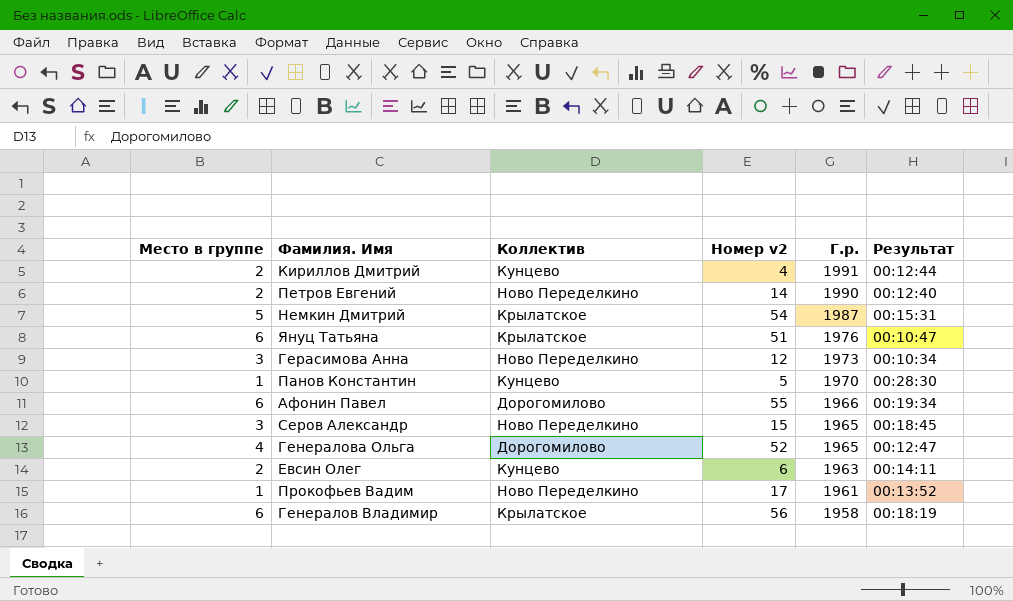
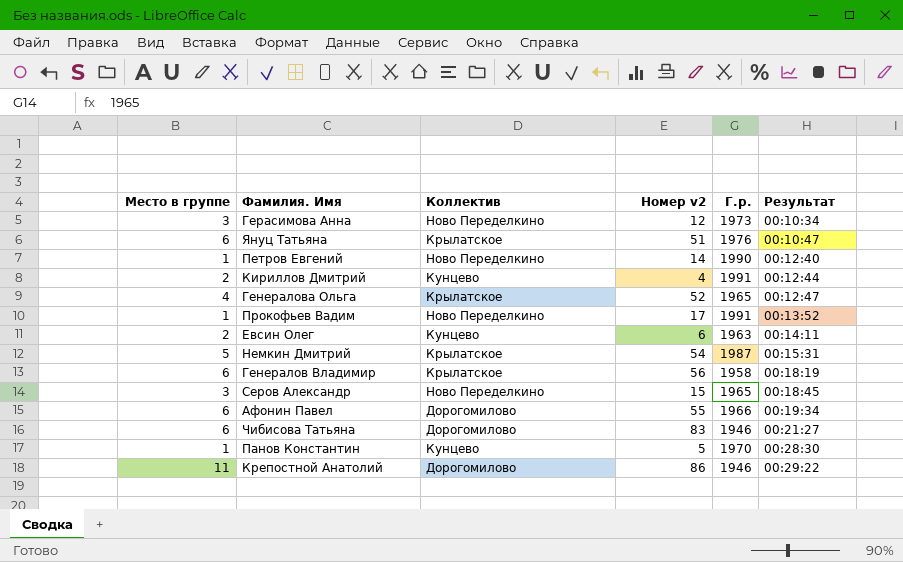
row order: Г.р. descending -> Результат ascending
Петров Евгений | Место в группе: 2 -> 1
Генералова Ольга | Коллектив: Дорогомилово -> Крылатское
Прокофьев Вадим | Г.р.: 1961 -> 1991
row Чибисова Татьяна: none -> 6 | Дорогомилово | 83 | 1946 | 00:21:27
row Крепостной Анатолий: none -> 11 | Дорогомилово | 86 | 1946 | 00:29:22

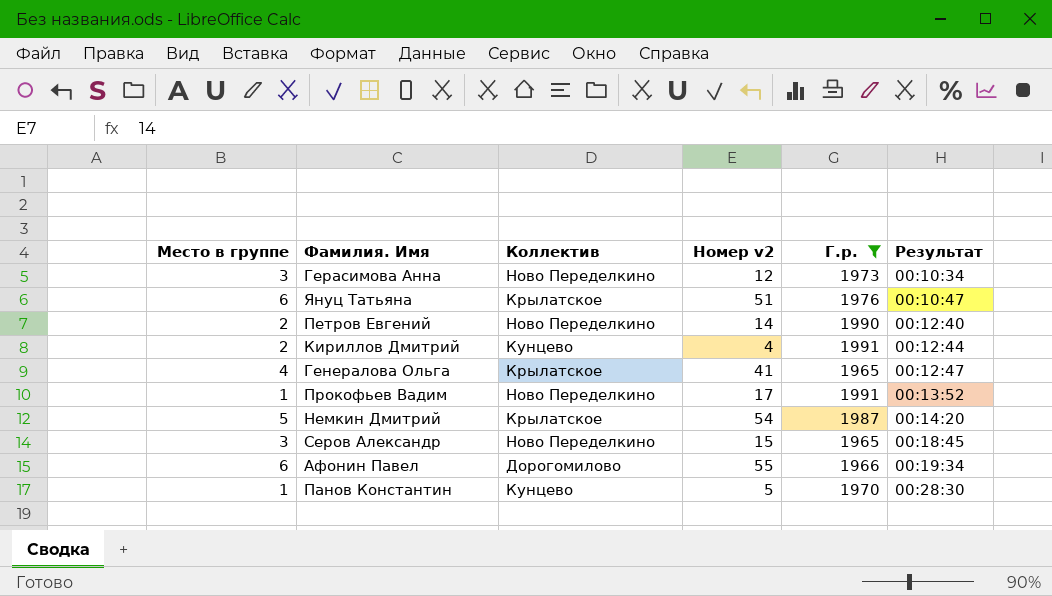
filter: none -> Г.р. >= 1965
Петров Евгений | Место в группе: 1 -> 2
Генералова Ольга | Номер v2: 52 -> 41
Немкин Дмитрий | Результат: 00:15:31 -> 00:14:20

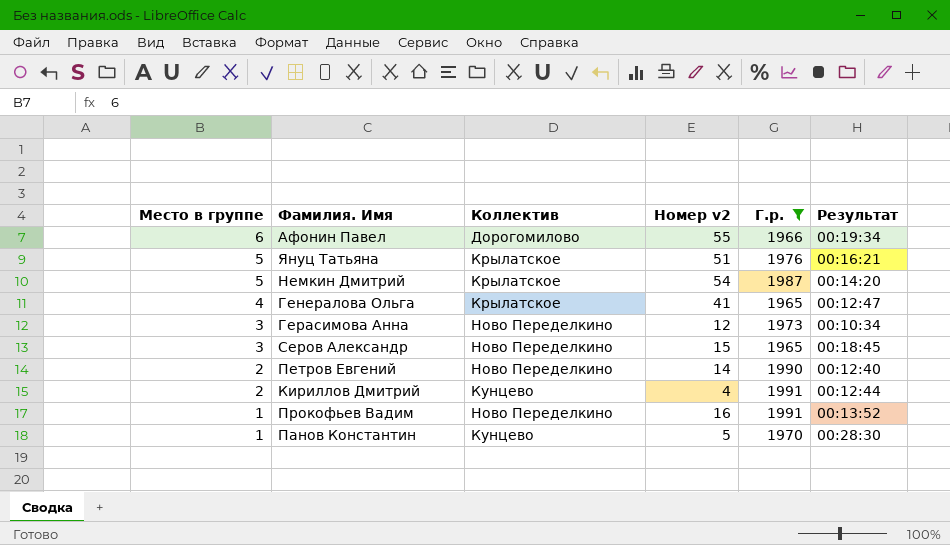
row order: Результат ascending -> Место в группе descending
Януц Татьяна | Место в группе: 6 -> 5
Януц Татьяна | Результат: 00:10:47 -> 00:16:21
Прокофьев Вадим | Номер v2: 17 -> 16

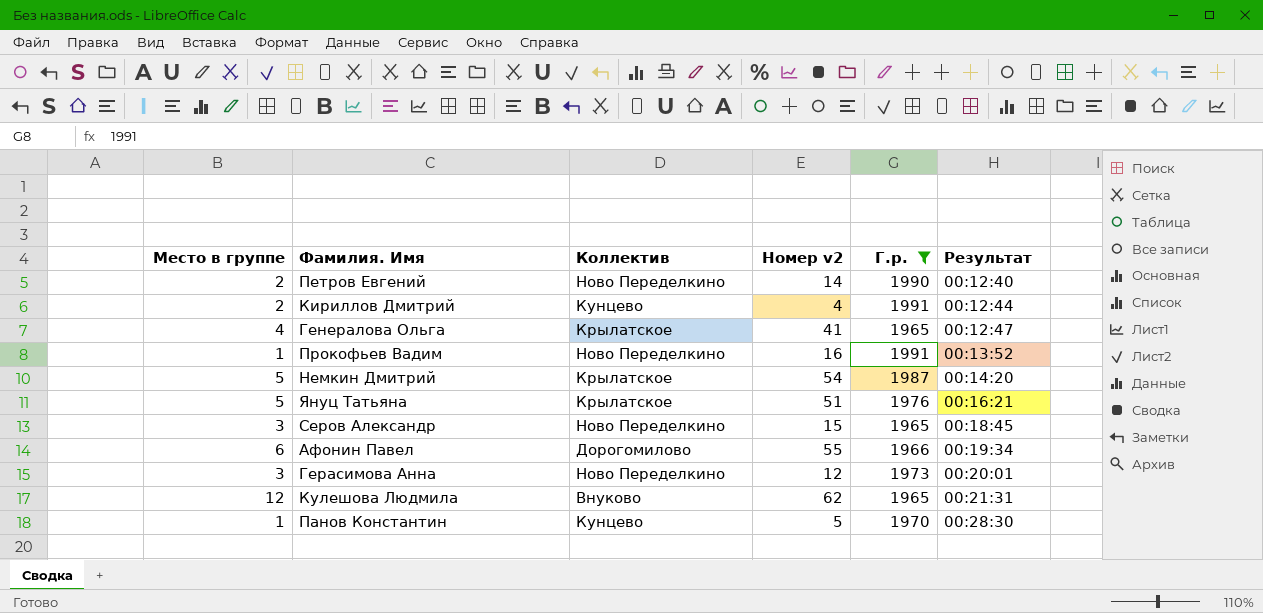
row order: Место в группе descending -> Результат ascending
Герасимова Анна | Результат: 00:10:34 -> 00:20:01
row Кулешова Людмила: none -> 12 | Внуково | 62 | 1965 | 00:21:31

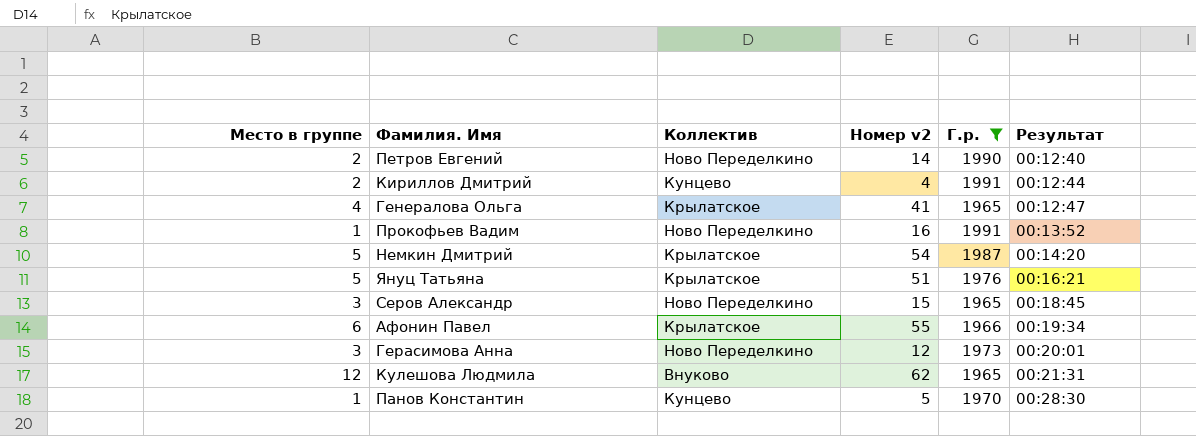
Афонин Павел | Коллектив: Дорогомилово -> Крылатское

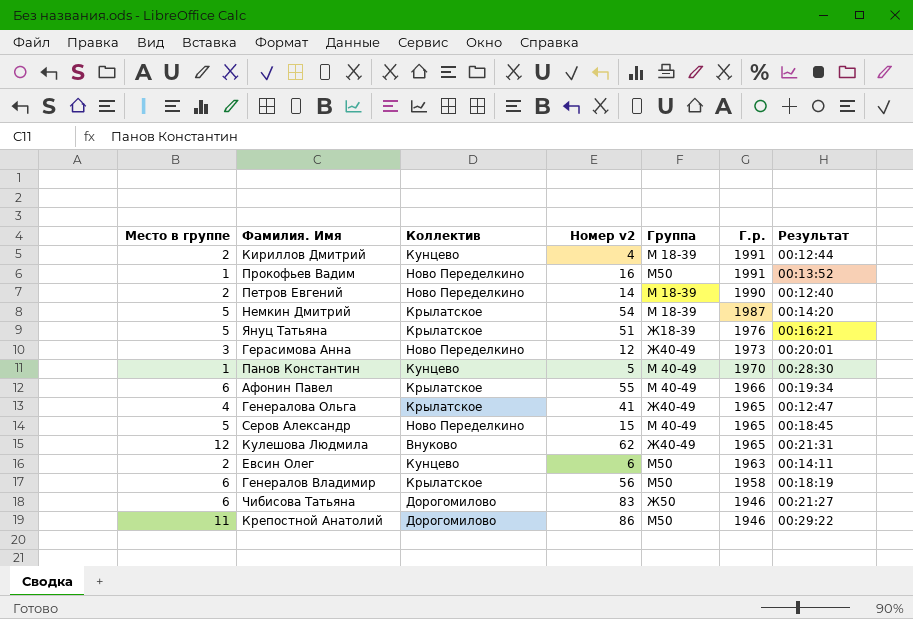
filter: Г.р. >= 1965 -> none
row order: Результат ascending -> Г.р. descending
column Группа | position: none -> 5
Серов Александр | Место в группе: 3 -> 5

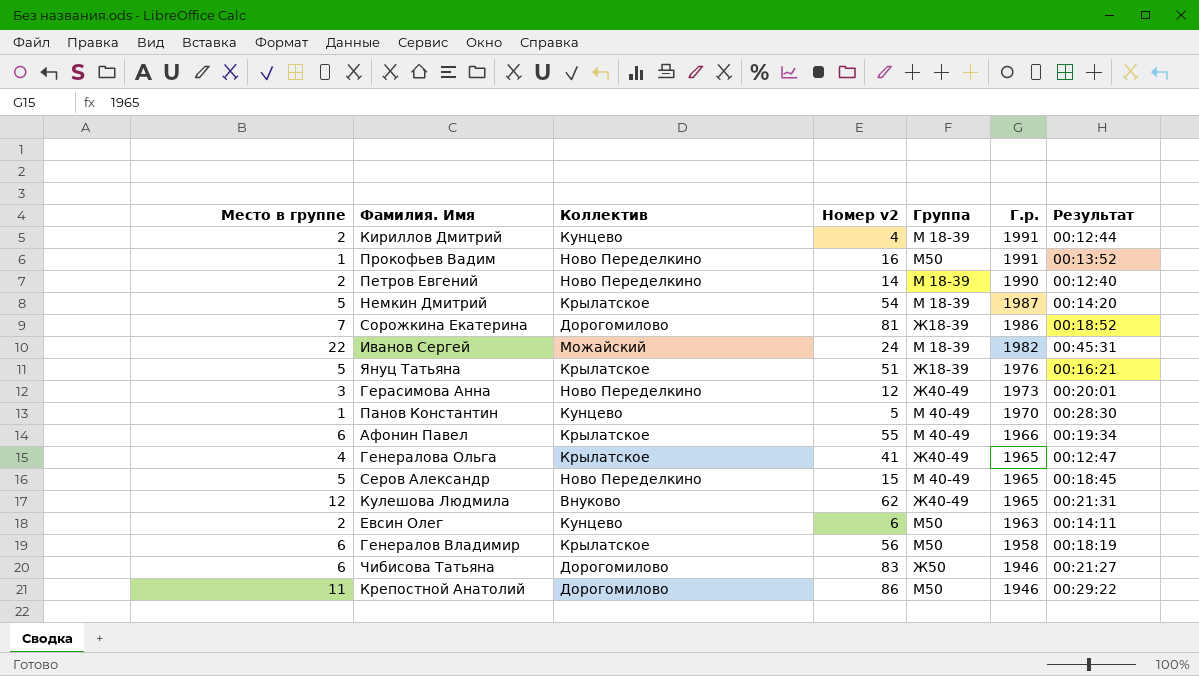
row Сорожкина Екатерина: none -> 7 | Дорогомилово | 81 | Ж18-39 | 1986 | 00:18:52
row Иванов Сергей: none -> 22 | Можайский | 24 | М 18-39 | 1982 | 00:45:31

